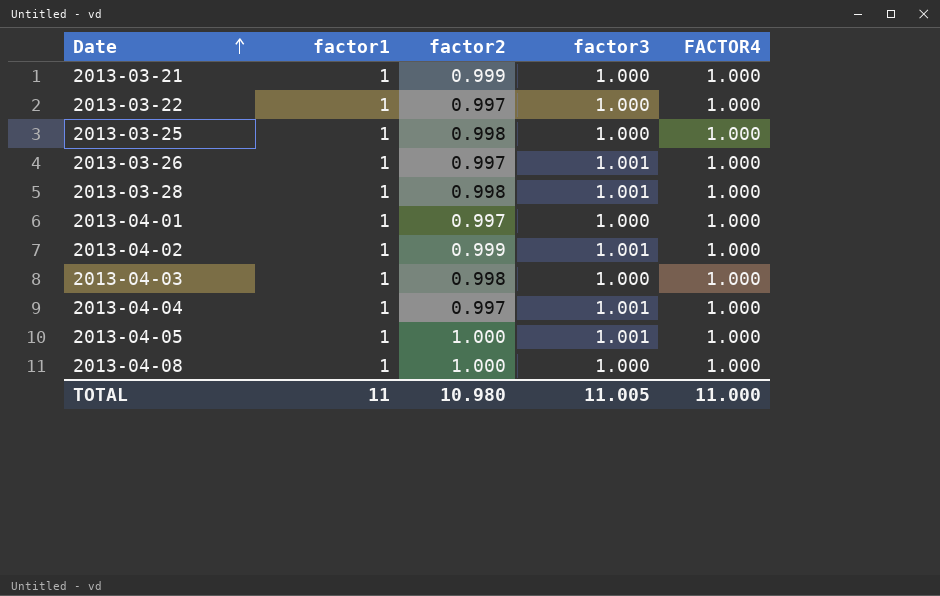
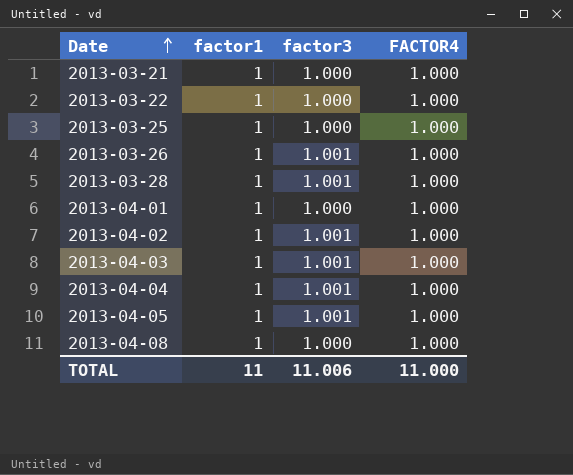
column factor2 | position: 3 -> none
2013-04-03 | factor3: 1.000 -> 1.001
TOTAL | factor3: 11.005 -> 11.006

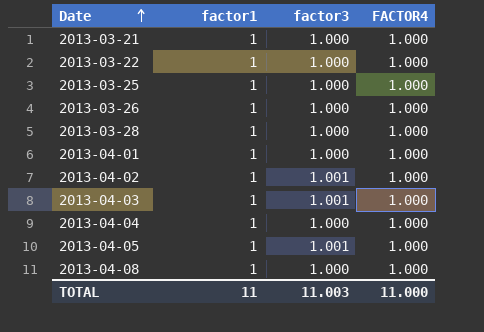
2013-03-26 | factor3: 1.001 -> 1.000
2013-03-28 | factor3: 1.001 -> 1.000
2013-04-04 | factor3: 1.001 -> 1.000
TOTAL | factor3: 11.006 -> 11.003

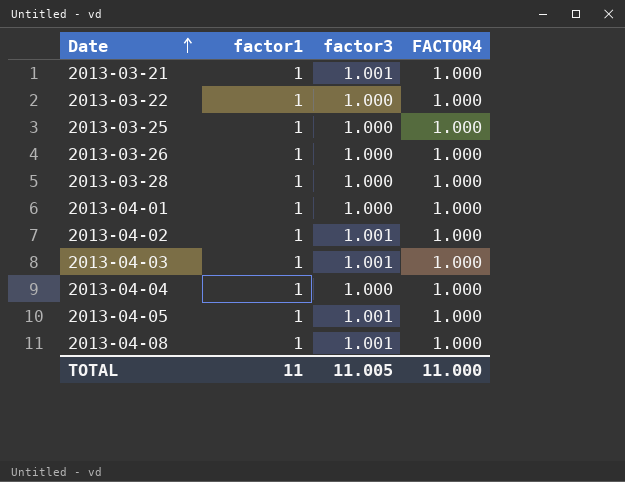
2013-03-21 | factor3: 1.000 -> 1.001
2013-04-08 | factor3: 1.000 -> 1.001
TOTAL | factor3: 11.003 -> 11.005

